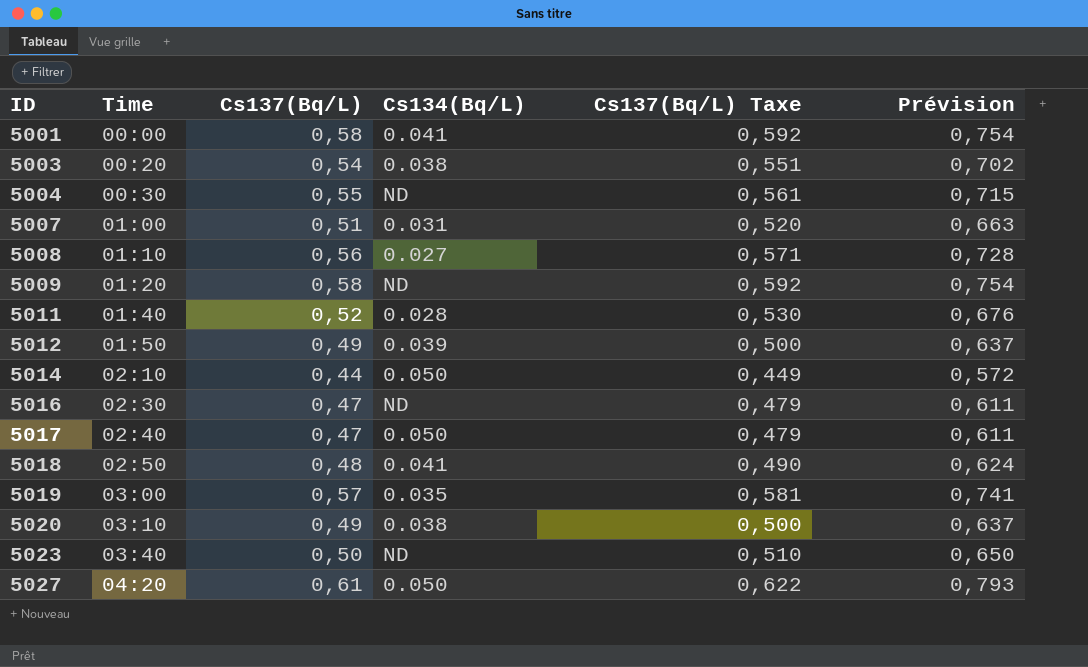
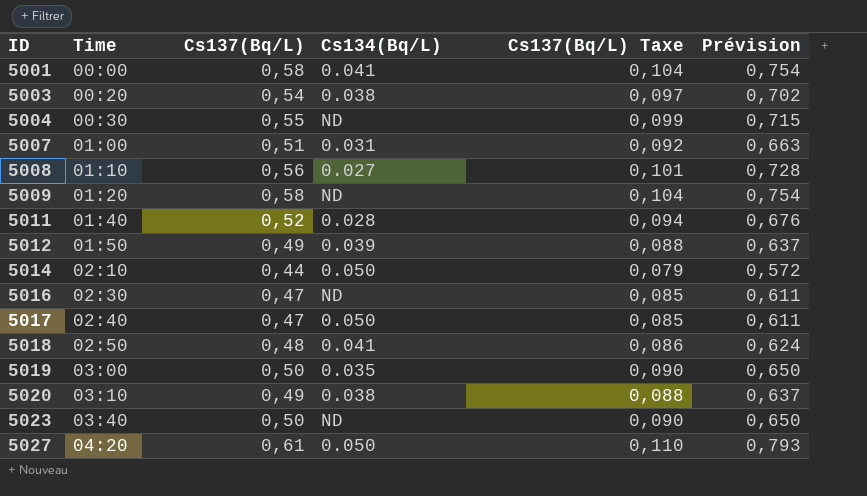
column Cs137(Bq/L) Taxe | formula: [Cs137(Bq/L)] * 1,02 -> [Cs137(Bq/L)] * 0,18
5019 | Cs137(Bq/L): 0,57 -> 0,50
5019 | Prévision: 0,741 -> 0,650

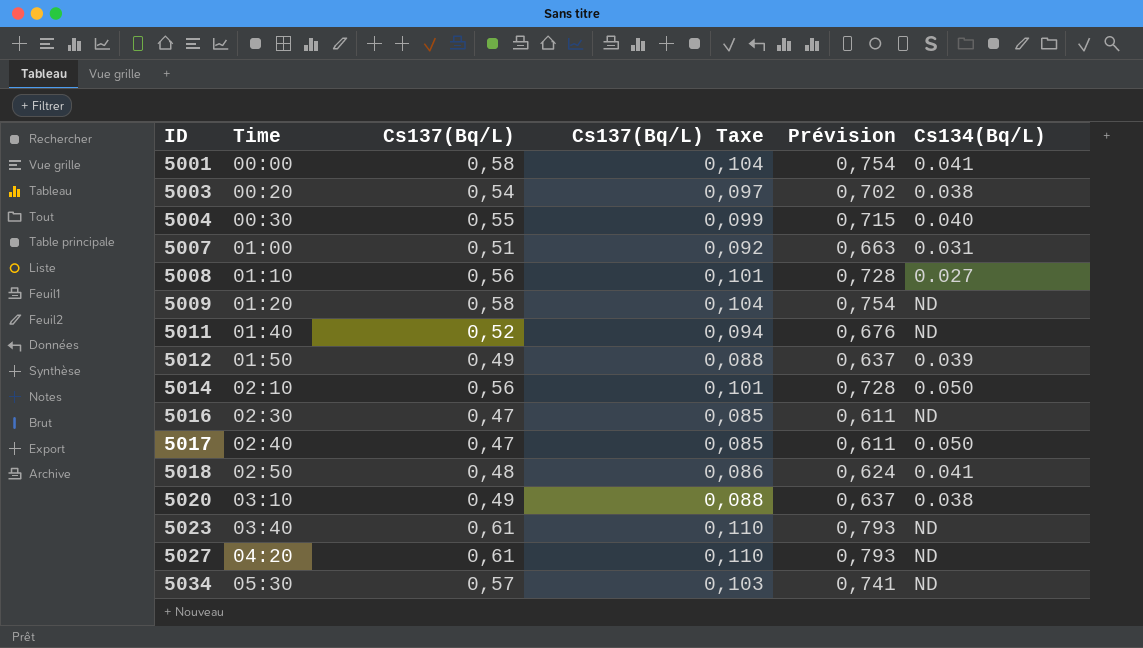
column Cs134(Bq/L) | position: 4 -> 6
row 5019: 03:00 | 0,50 | 0.035 | 0,090 | 0,650 -> none
5004 | Cs134(Bq/L): ND -> 0.040
5011 | Cs134(Bq/L): 0.028 -> ND
5014 | Cs137(Bq/L): 0,44 -> 0,56
5014 | Cs137(Bq/L) Taxe: 0,079 -> 0,101
5014 | Prévision: 0,572 -> 0,728
5023 | Cs137(Bq/L): 0,50 -> 0,61
5023 | Cs137(Bq/L) Taxe: 0,090 -> 0,110
5023 | Prévision: 0,650 -> 0,793
5027 | Cs134(Bq/L): 0.050 -> ND
row 5034: none -> 05:30 | 0,57 | 0,103 | 0,741 | ND

